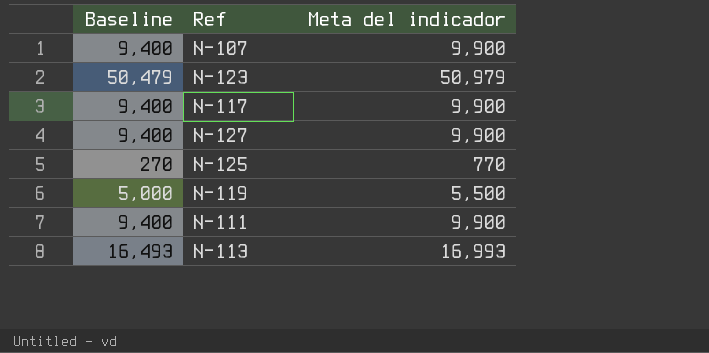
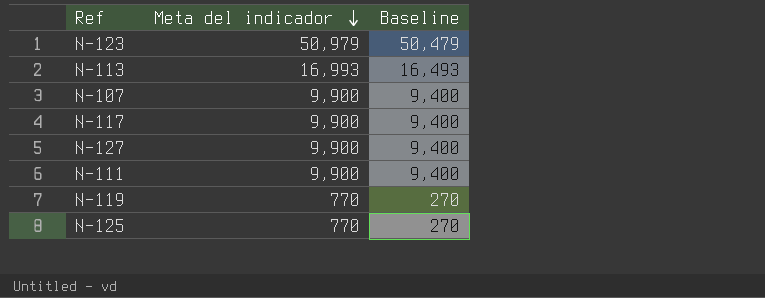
row order: none -> Meta del indicador descending
column Baseline | position: 1 -> 3
N-119 | Meta del indicador: 5,500 -> 770
N-119 | Baseline: 5,000 -> 270

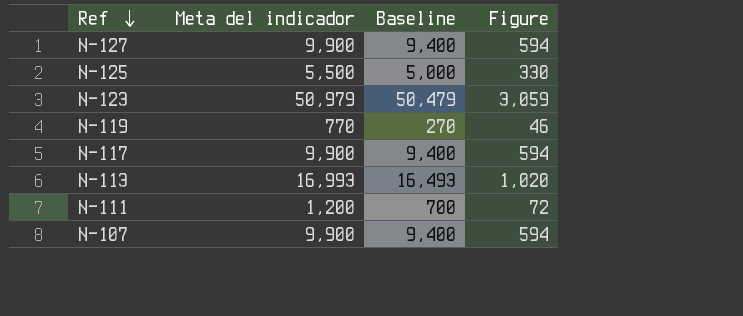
row order: Meta del indicador descending -> Ref descending
column Figure | formula: none -> [Meta del indicador] * 0.06
N-125 | Meta del indicador: 770 -> 5,500
N-125 | Baseline: 270 -> 5,000
N-111 | Meta del indicador: 9,900 -> 1,200
N-111 | Baseline: 9,400 -> 700

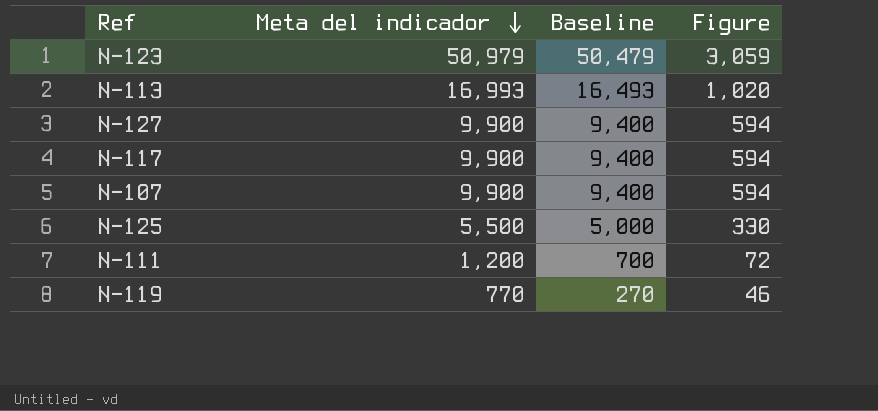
row order: Ref descending -> Meta del indicador descending

